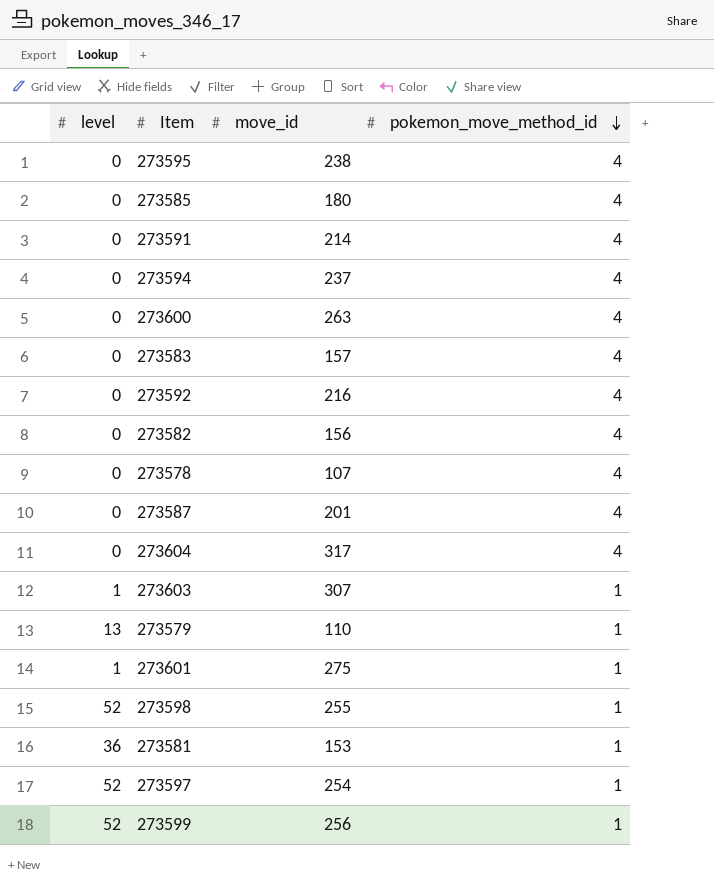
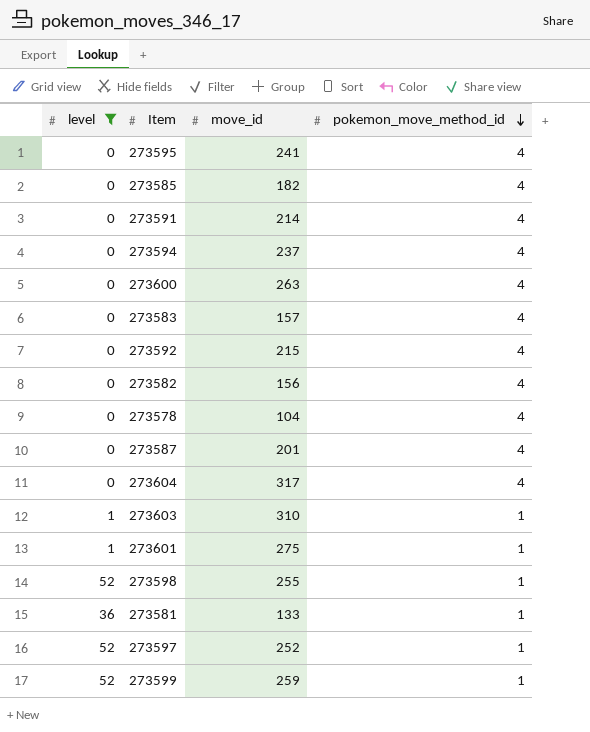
filter: none -> level != 13
273595 | move_id: 238 -> 241
273585 | move_id: 180 -> 182
273592 | move_id: 216 -> 215
273578 | move_id: 107 -> 104
273603 | move_id: 307 -> 310
273581 | move_id: 153 -> 133
273597 | move_id: 254 -> 252
273599 | move_id: 256 -> 259

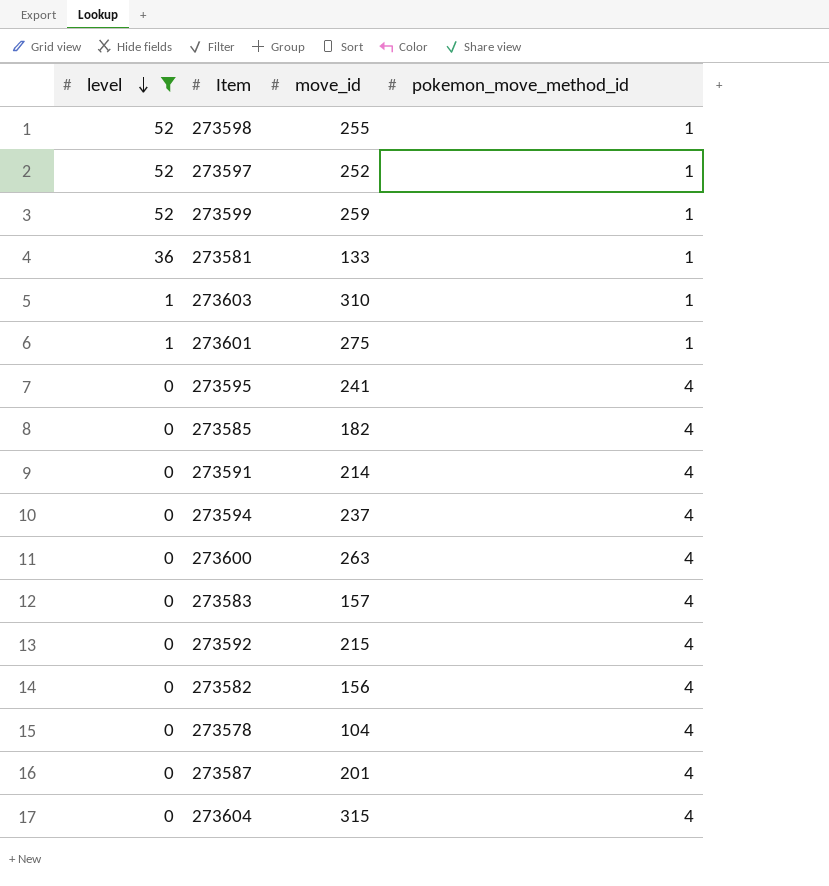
row order: pokemon_move_method_id descending -> level descending
273604 | move_id: 317 -> 315

